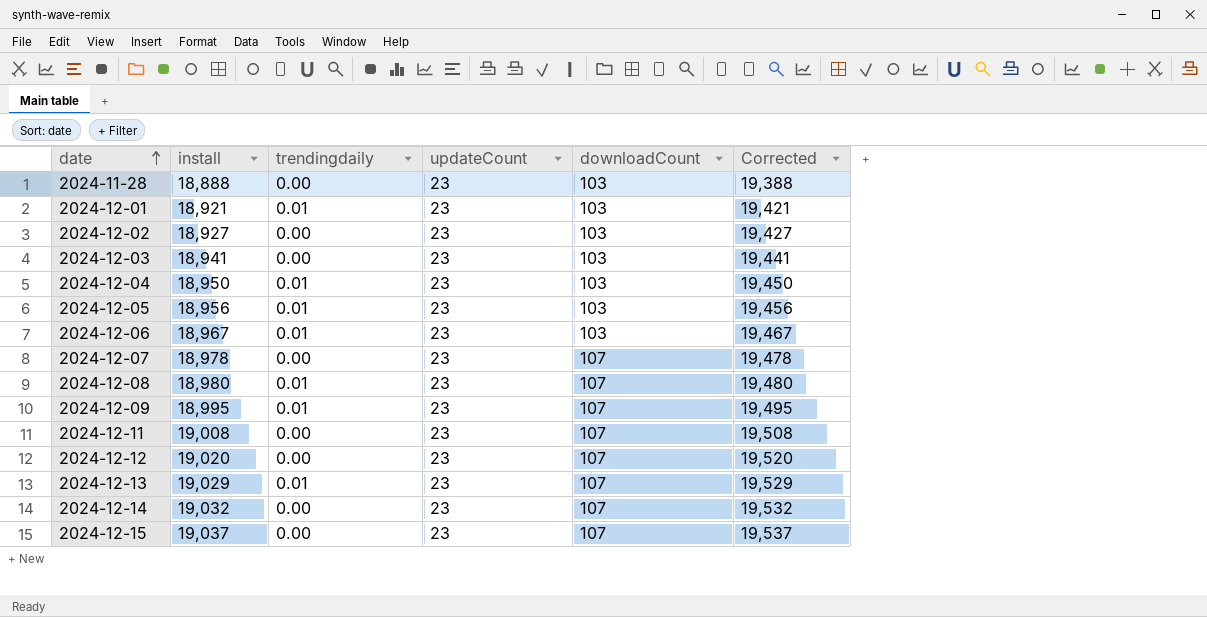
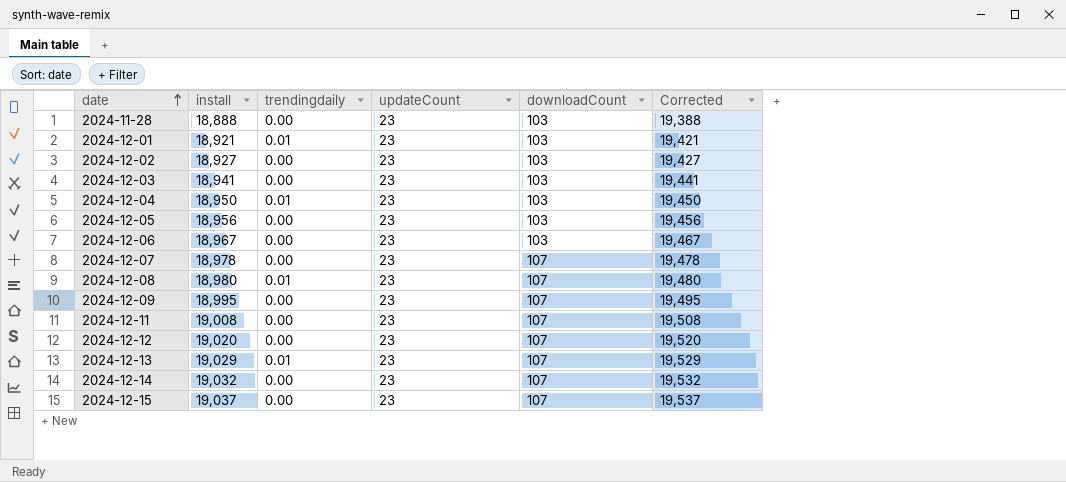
2024-12-05 | trendingdaily: 0.01 -> 0.00
2024-12-06 | trendingdaily: 0.01 -> 0.00
2024-12-09 | trendingdaily: 0.01 -> 0.00

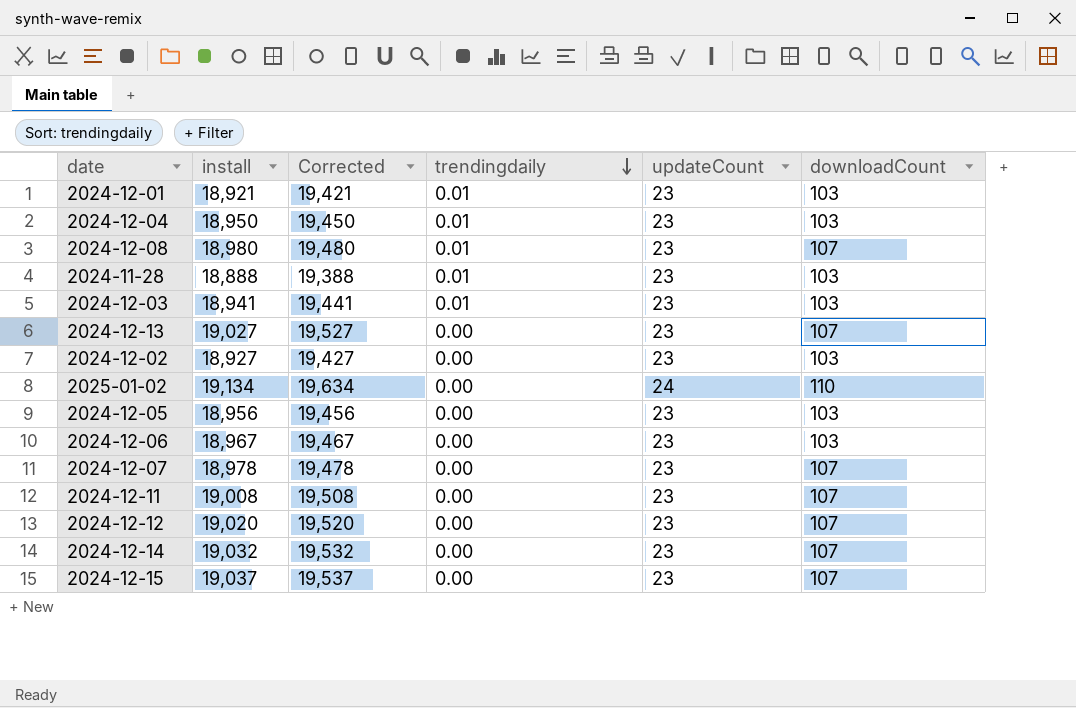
row order: date ascending -> trendingdaily descending
column Corrected | position: 6 -> 3
row 2024-12-09: 18,995 | 0.00 | 23 | 107 | 19,495 -> none
2024-11-28 | trendingdaily: 0.00 -> 0.01
2024-12-03 | trendingdaily: 0.00 -> 0.01
2024-12-13 | install: 19,029 -> 19,027
2024-12-13 | Corrected: 19,529 -> 19,527
2024-12-13 | trendingdaily: 0.01 -> 0.00
row 2025-01-02: none -> 19,134 | 19,634 | 0.00 | 24 | 110

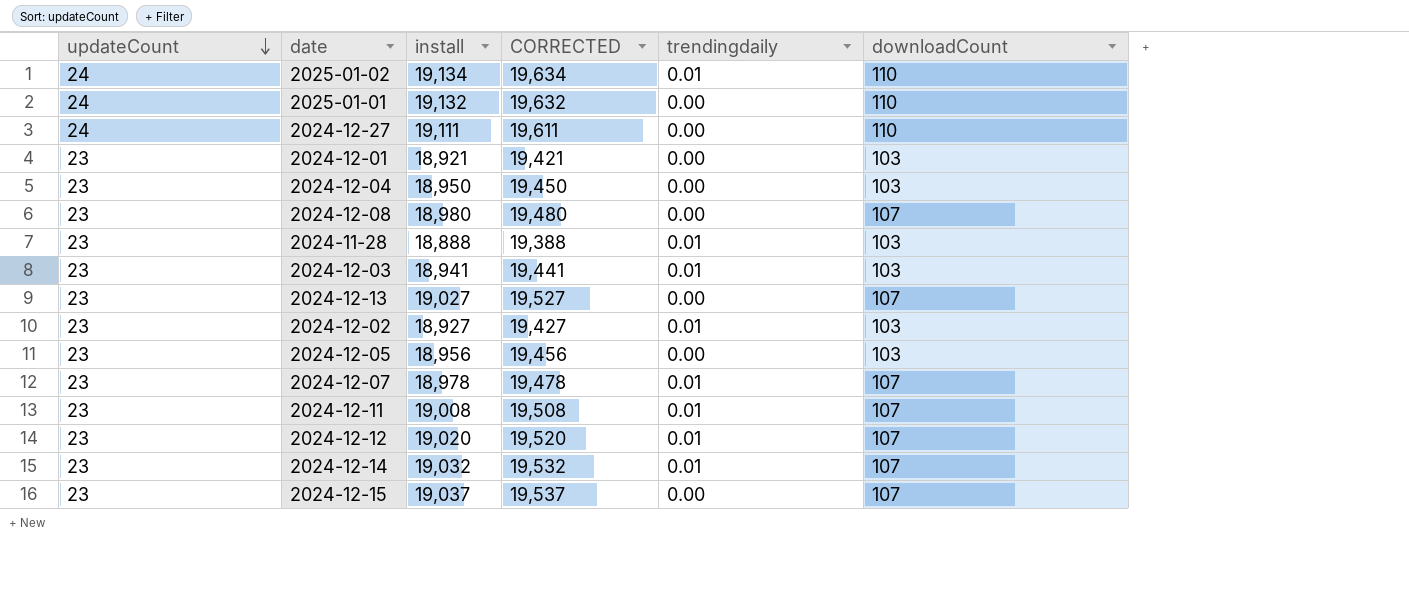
row order: trendingdaily descending -> updateCount descending
column updateCount | position: 5 -> 1
column name: Corrected -> CORRECTED
row 2024-12-06: 18,967 | 19,467 | 0.00 | 23 | 103 -> none
2025-01-02 | trendingdaily: 0.00 -> 0.01
row 2025-01-01: none -> 24 | 19,132 | 19,632 | 0.00 | 110
row 2024-12-27: none -> 24 | 19,111 | 19,611 | 0.00 | 110
2024-12-01 | trendingdaily: 0.01 -> 0.00
2024-12-04 | trendingdaily: 0.01 -> 0.00
2024-12-08 | trendingdaily: 0.01 -> 0.00
2024-12-02 | trendingdaily: 0.00 -> 0.01
2024-12-07 | trendingdaily: 0.00 -> 0.01
2024-12-11 | trendingdaily: 0.00 -> 0.01
2024-12-12 | trendingdaily: 0.00 -> 0.01
2024-12-14 | trendingdaily: 0.00 -> 0.01

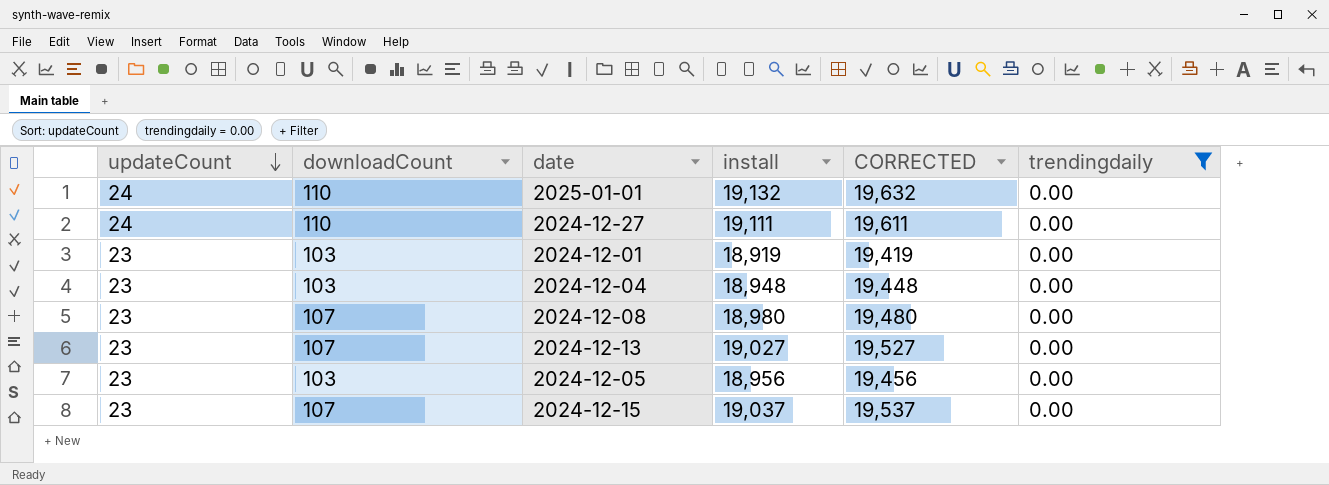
filter: none -> trendingdaily = 0.00
column downloadCount | position: 6 -> 2
2024-12-01 | install: 18,921 -> 18,919
2024-12-01 | CORRECTED: 19,421 -> 19,419
2024-12-04 | install: 18,950 -> 18,948
2024-12-04 | CORRECTED: 19,450 -> 19,448

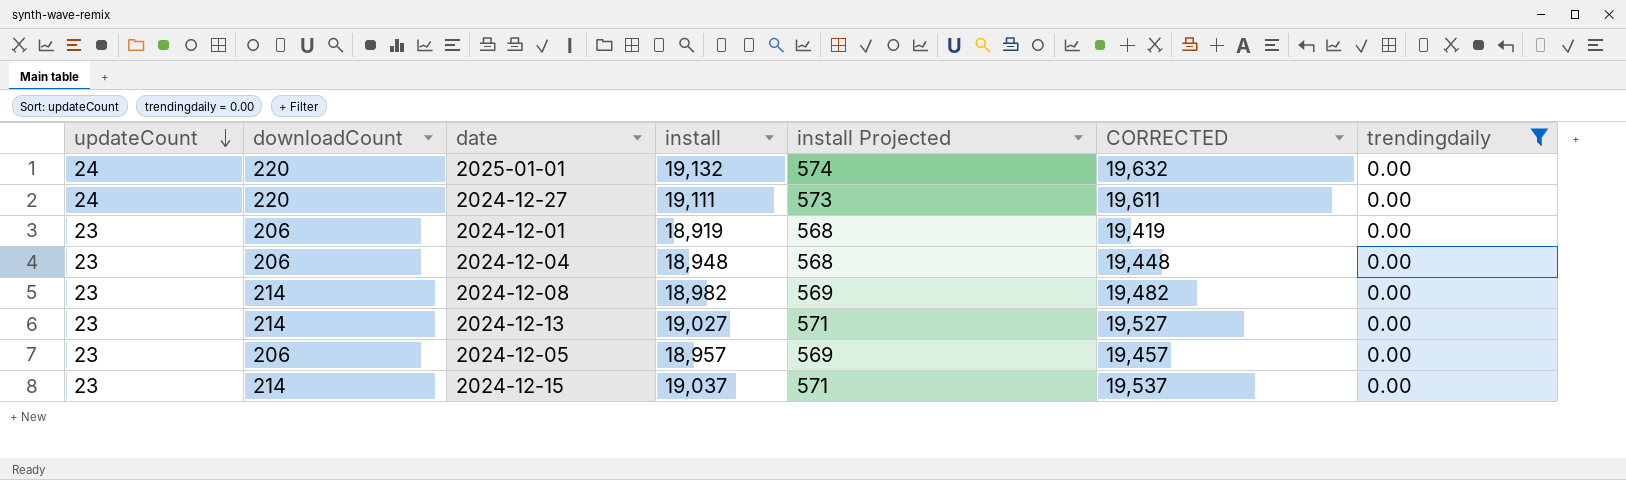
column install Projected | formula: none -> [install] * 0.03
2025-01-01 | downloadCount: 110 -> 220
2024-12-27 | downloadCount: 110 -> 220
2024-12-01 | downloadCount: 103 -> 206
2024-12-04 | downloadCount: 103 -> 206
2024-12-08 | downloadCount: 107 -> 214
2024-12-08 | install: 18,980 -> 18,982
2024-12-08 | CORRECTED: 19,480 -> 19,482
2024-12-13 | downloadCount: 107 -> 214
2024-12-05 | downloadCount: 103 -> 206
2024-12-05 | install: 18,956 -> 18,957
2024-12-05 | CORRECTED: 19,456 -> 19,457
2024-12-15 | downloadCount: 107 -> 214

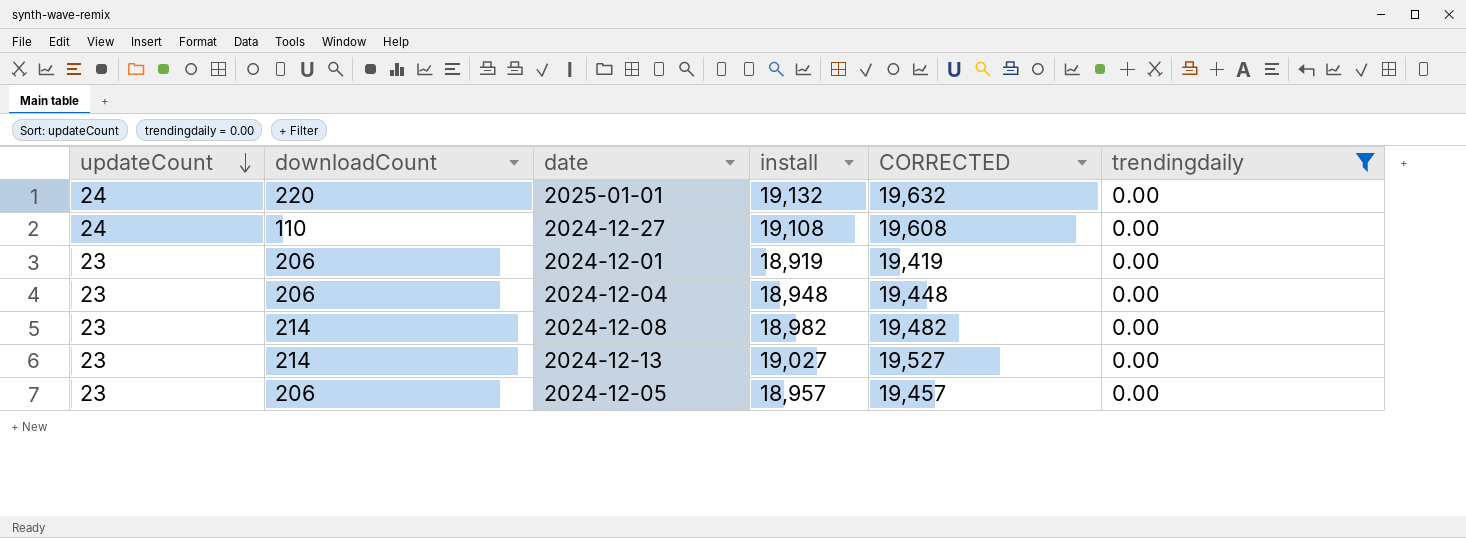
column install Projected | formula: [install] * 0.03 -> none
row 2024-12-15: 23 | 214 | 19,037 | 571 | 19,537 | 0.00 -> none
2024-12-27 | downloadCount: 220 -> 110
2024-12-27 | install: 19,111 -> 19,108
2024-12-27 | CORRECTED: 19,611 -> 19,608

